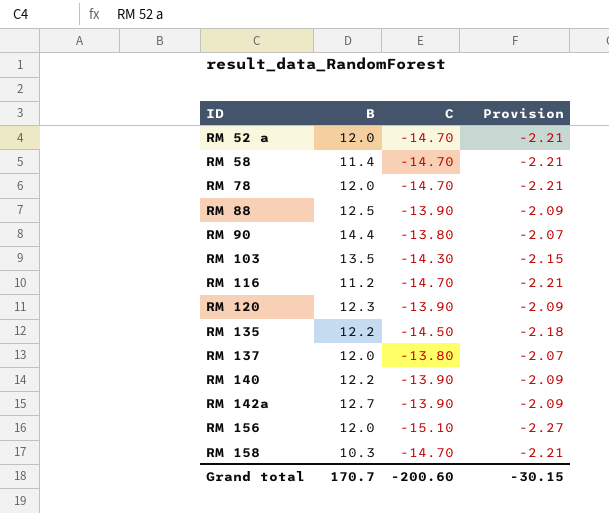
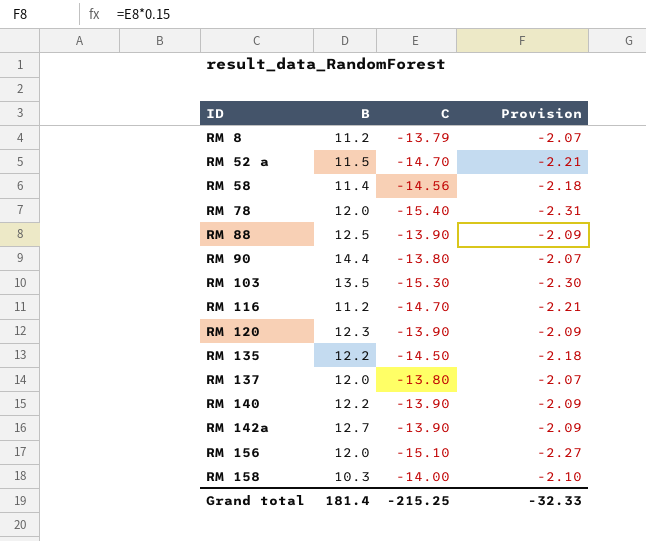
row RM 8: none -> 11.2 | -13.79 | -2.07
RM 52 a | B: 12.0 -> 11.5
RM 58 | C: -14.70 -> -14.56
RM 58 | Provision: -2.21 -> -2.18
RM 78 | C: -14.70 -> -15.40
RM 78 | Provision: -2.21 -> -2.31
RM 103 | C: -14.30 -> -15.30
RM 103 | Provision: -2.15 -> -2.30
RM 158 | C: -14.70 -> -14.00
RM 158 | Provision: -2.21 -> -2.10
Grand total | B: 170.7 -> 181.4
Grand total | C: -200.60 -> -215.25
Grand total | Provision: -30.15 -> -32.33

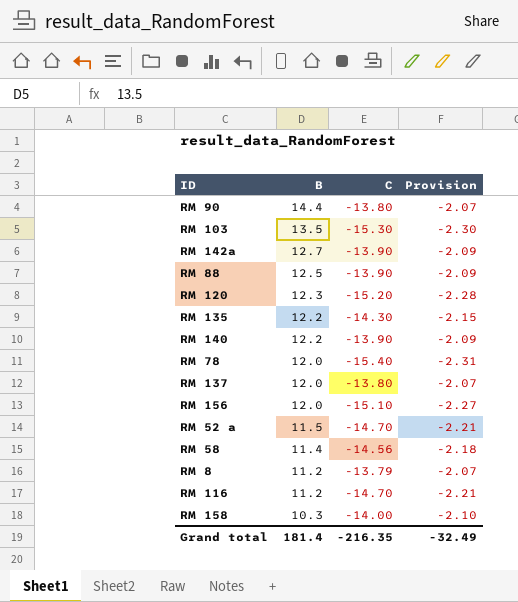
row order: ID ascending -> B descending
RM 120 | C: -13.90 -> -15.20
RM 120 | Provision: -2.09 -> -2.28
RM 135 | C: -14.50 -> -14.30
RM 135 | Provision: -2.18 -> -2.15
Grand total | C: -215.25 -> -216.35
Grand total | Provision: -32.33 -> -32.49

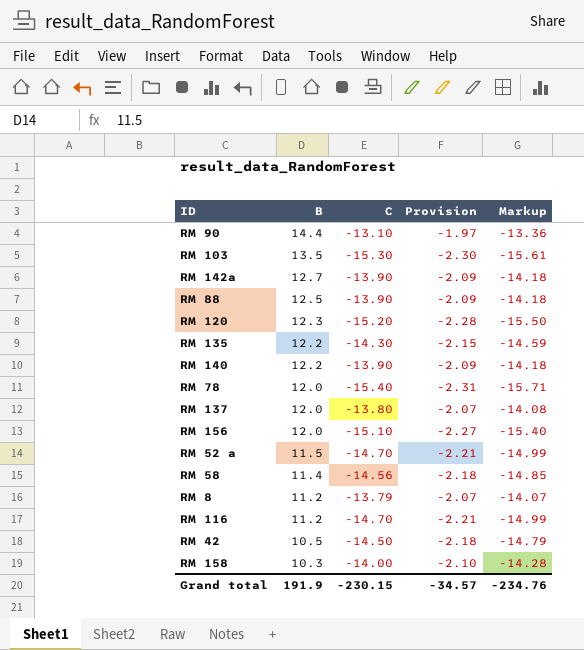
column Markup | formula: none -> [C] * 1.02
RM 90 | C: -13.80 -> -13.10
RM 90 | Provision: -2.07 -> -1.97
row RM 42: none -> 10.5 | -14.50 | -2.18 | -14.79
Grand total | B: 181.4 -> 191.9
Grand total | C: -216.35 -> -230.15
Grand total | Provision: -32.49 -> -34.57

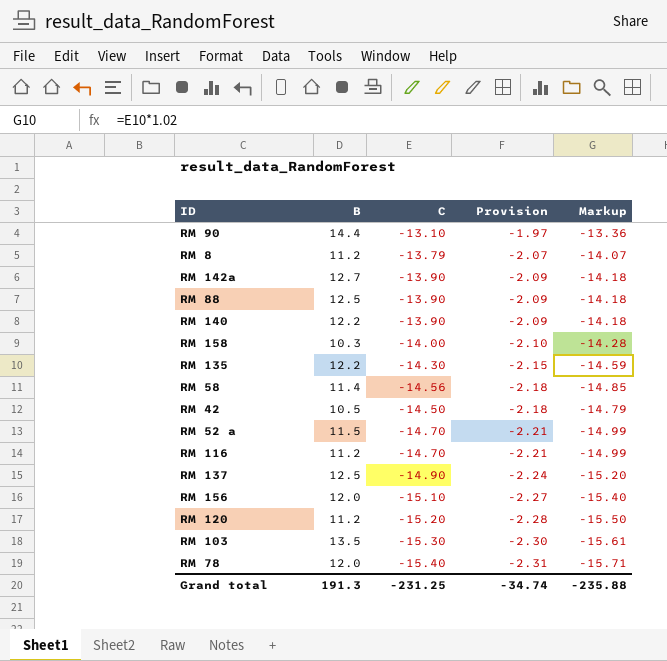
row order: B descending -> Provision descending
RM 137 | B: 12.0 -> 12.5
RM 137 | C: -13.80 -> -14.90
RM 137 | Provision: -2.07 -> -2.24
RM 137 | Markup: -14.08 -> -15.20
RM 120 | B: 12.3 -> 11.2
Grand total | B: 191.9 -> 191.3
Grand total | C: -230.15 -> -231.25
Grand total | Provision: -34.57 -> -34.74
Grand total | Markup: -234.76 -> -235.88

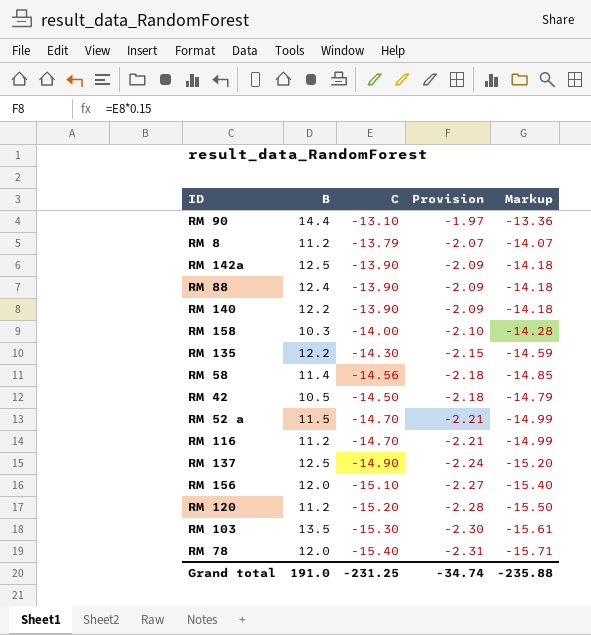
RM 142a | B: 12.7 -> 12.5
RM 88 | B: 12.5 -> 12.4
Grand total | B: 191.3 -> 191.0

